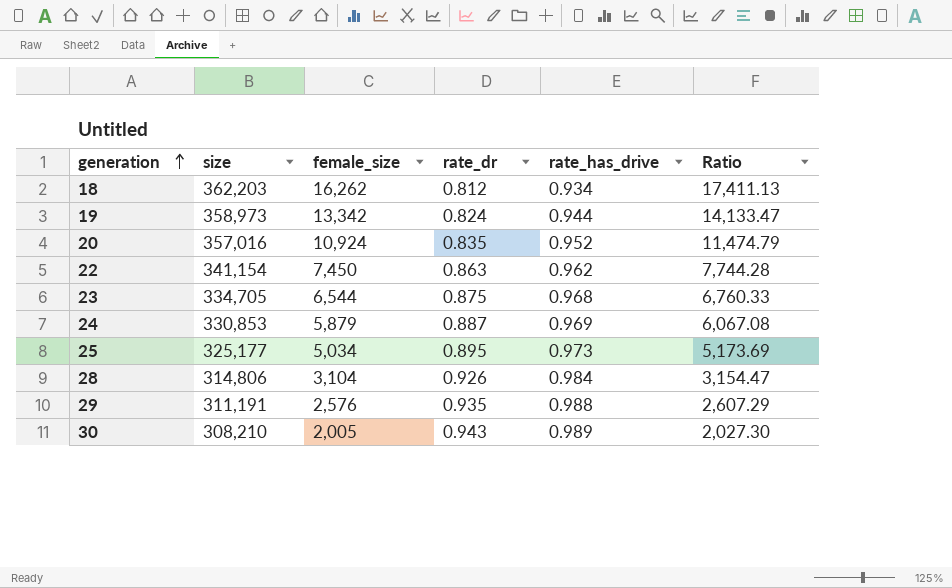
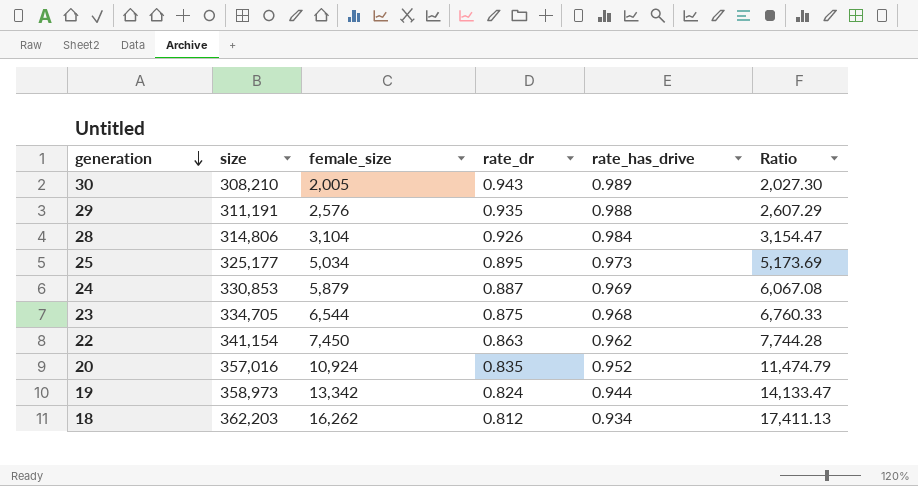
row order: generation ascending -> generation descending

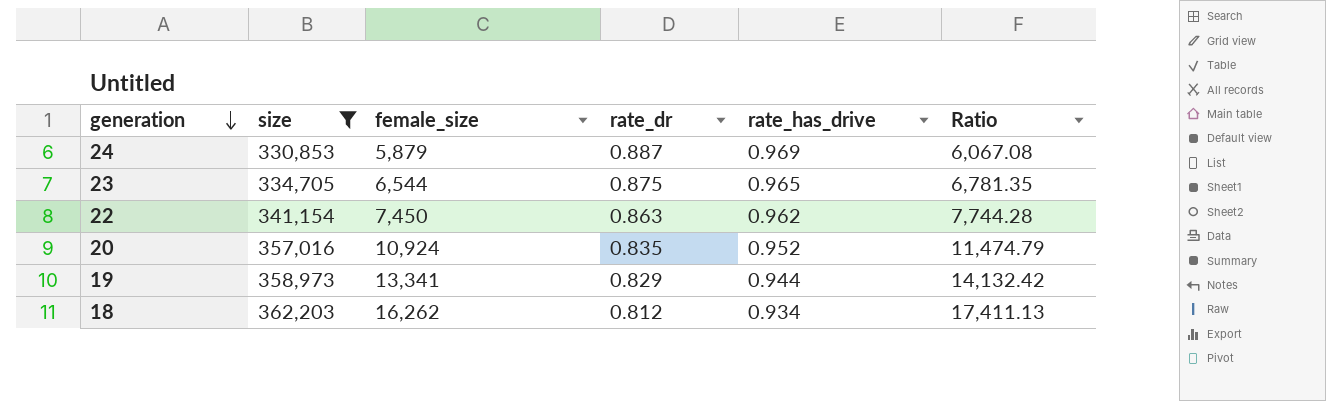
filter: none -> size >= 330,853
23 | rate_has_drive: 0.968 -> 0.965
23 | Ratio: 6,760.33 -> 6,781.35
19 | female_size: 13,342 -> 13,341
19 | rate_dr: 0.824 -> 0.829
19 | Ratio: 14,133.47 -> 14,132.42

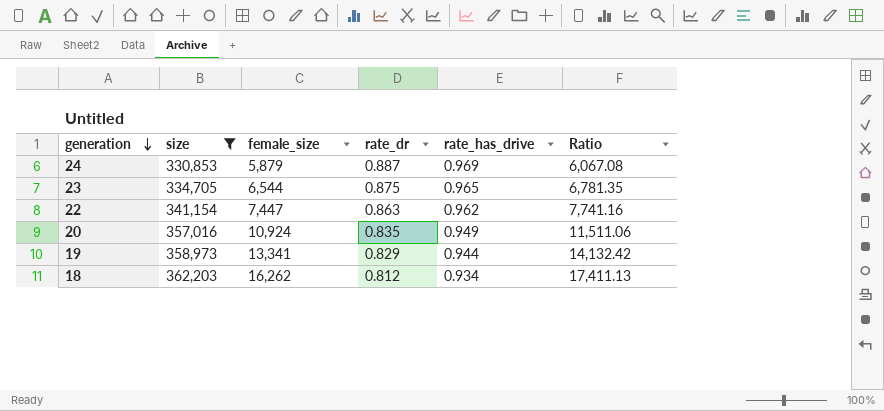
22 | female_size: 7,450 -> 7,447
22 | Ratio: 7,744.28 -> 7,741.16
20 | rate_has_drive: 0.952 -> 0.949
20 | Ratio: 11,474.79 -> 11,511.06

